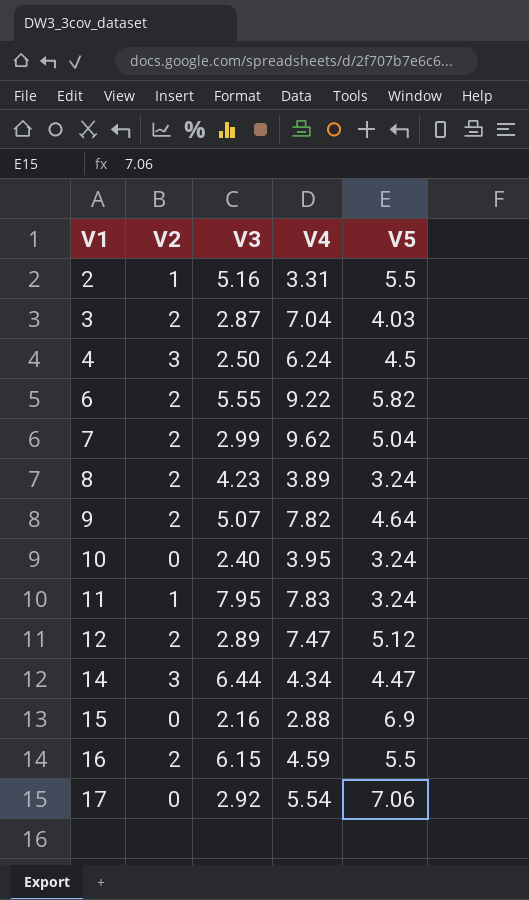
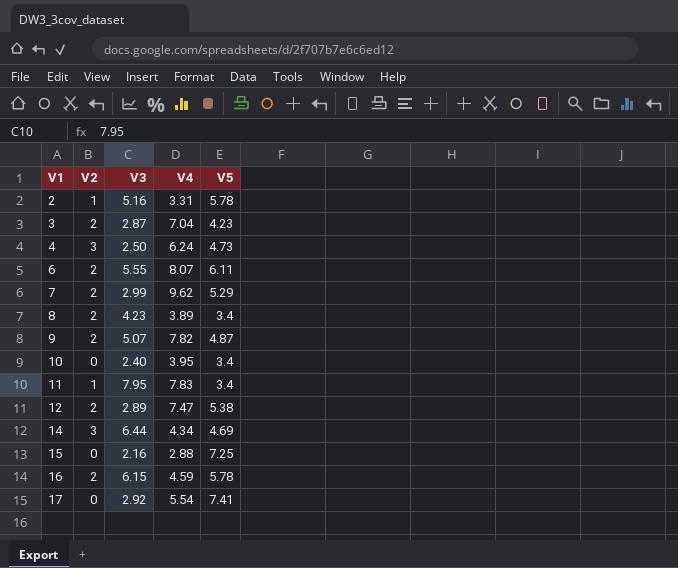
2 | V5: 5.5 -> 5.78
3 | V5: 4.03 -> 4.23
4 | V5: 4.5 -> 4.73
6 | V4: 9.22 -> 8.07
6 | V5: 5.82 -> 6.11
7 | V5: 5.04 -> 5.29
8 | V5: 3.24 -> 3.4
9 | V5: 4.64 -> 4.87
10 | V5: 3.24 -> 3.4
11 | V5: 3.24 -> 3.4
12 | V5: 5.12 -> 5.38
14 | V5: 4.47 -> 4.69
15 | V5: 6.9 -> 7.25
16 | V5: 5.5 -> 5.78
17 | V5: 7.06 -> 7.41

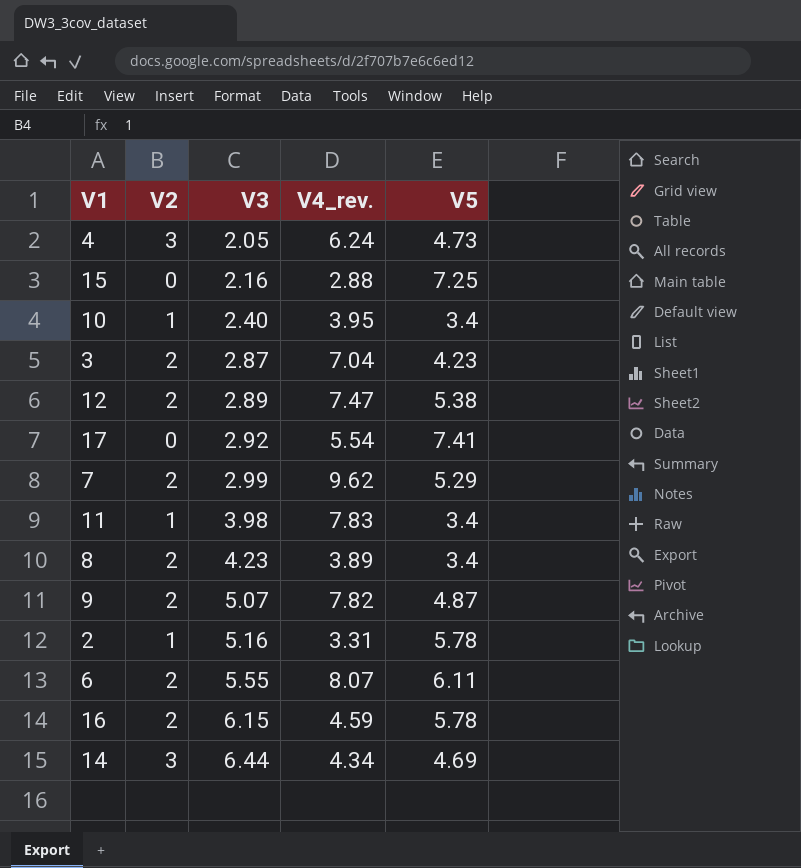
row order: V1 ascending -> V3 ascending
column name: V4 -> V4_rev.
4 | V3: 2.50 -> 2.05
10 | V2: 0 -> 1
11 | V3: 7.95 -> 3.98

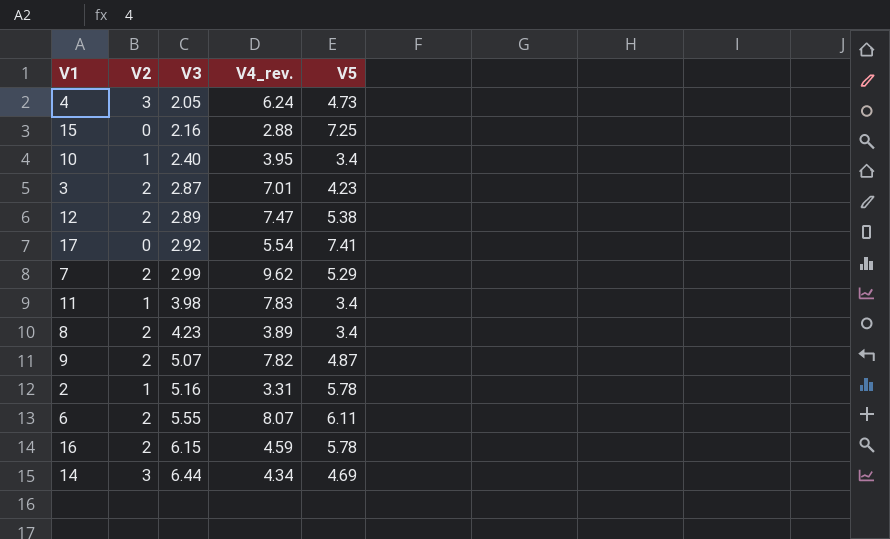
3 | V4_rev.: 7.04 -> 7.01

